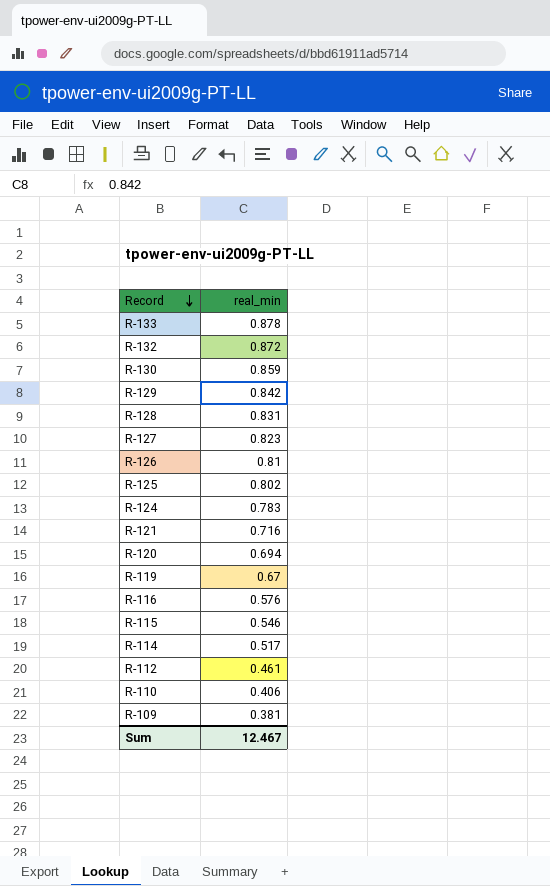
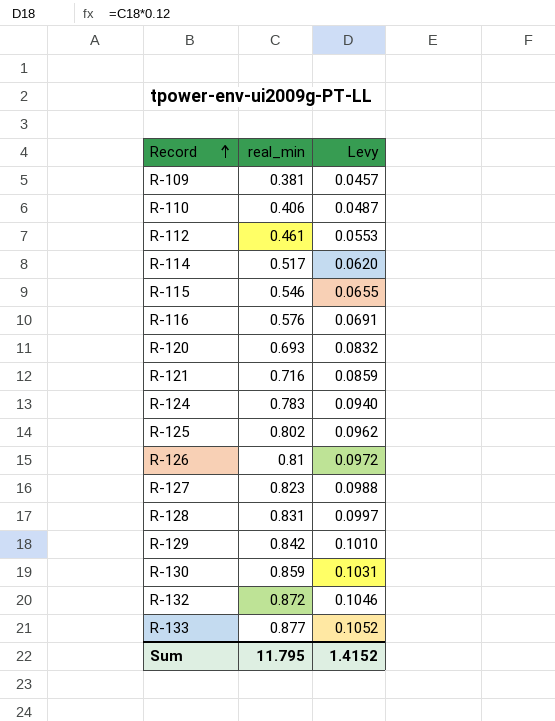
row order: Record descending -> Record ascending
column Levy | formula: none -> [real_min] * 0.12
row R-119: 0.67 -> none
R-120 | real_min: 0.694 -> 0.693
R-133 | real_min: 0.878 -> 0.877
Sum | real_min: 12.467 -> 11.795

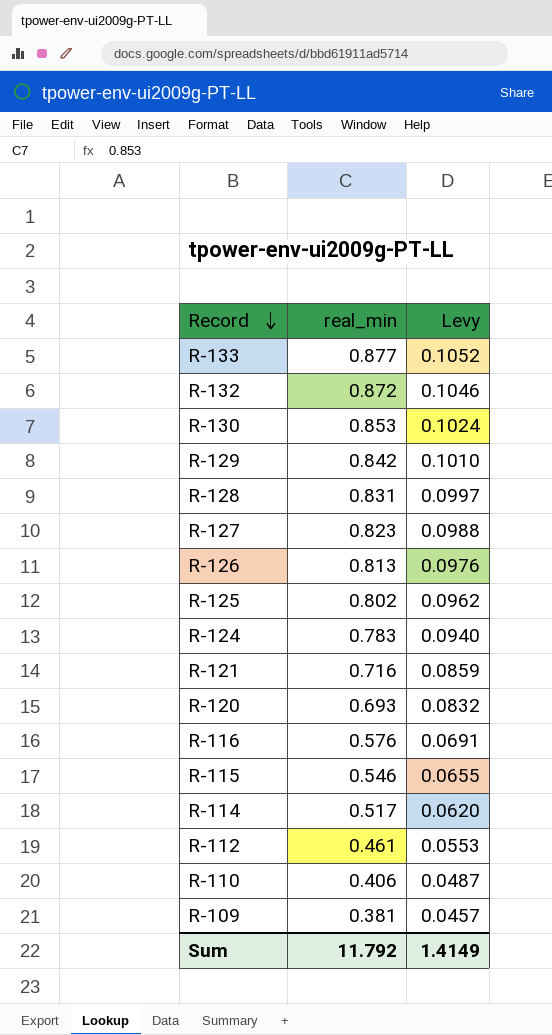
row order: Record ascending -> Record descending
R-130 | real_min: 0.859 -> 0.853
R-130 | Levy: 0.1031 -> 0.1024
R-126 | real_min: 0.81 -> 0.813
R-126 | Levy: 0.0972 -> 0.0976
Sum | real_min: 11.795 -> 11.792
Sum | Levy: 1.4152 -> 1.4149

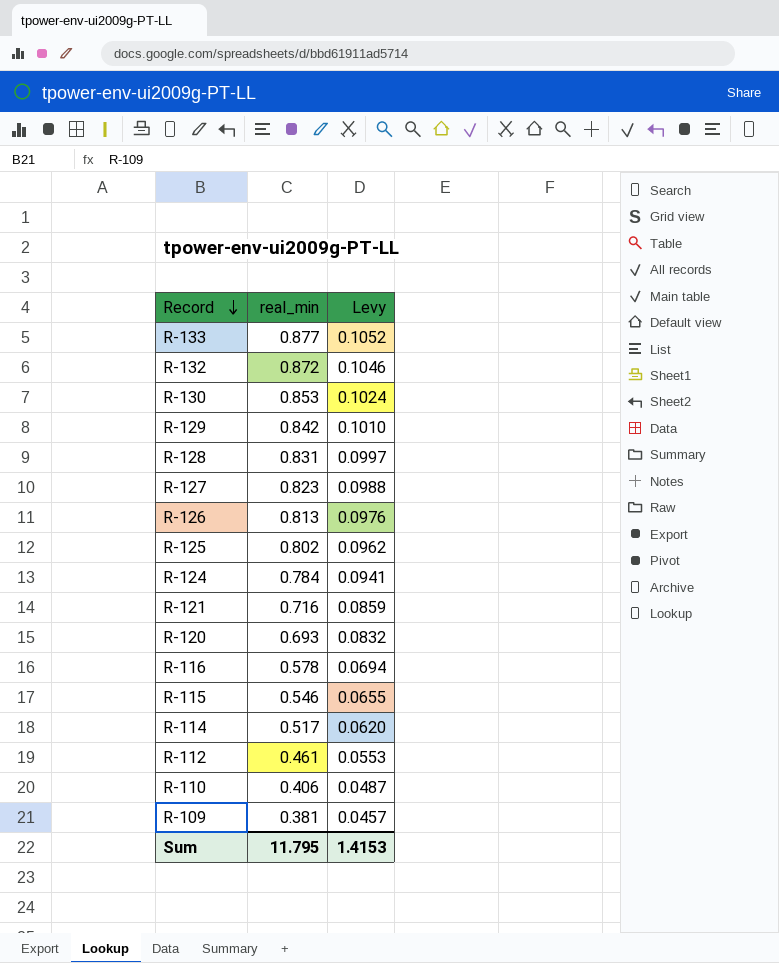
R-124 | real_min: 0.783 -> 0.784
R-124 | Levy: 0.0940 -> 0.0941
R-116 | real_min: 0.576 -> 0.578
R-116 | Levy: 0.0691 -> 0.0694
Sum | real_min: 11.792 -> 11.795
Sum | Levy: 1.4149 -> 1.4153

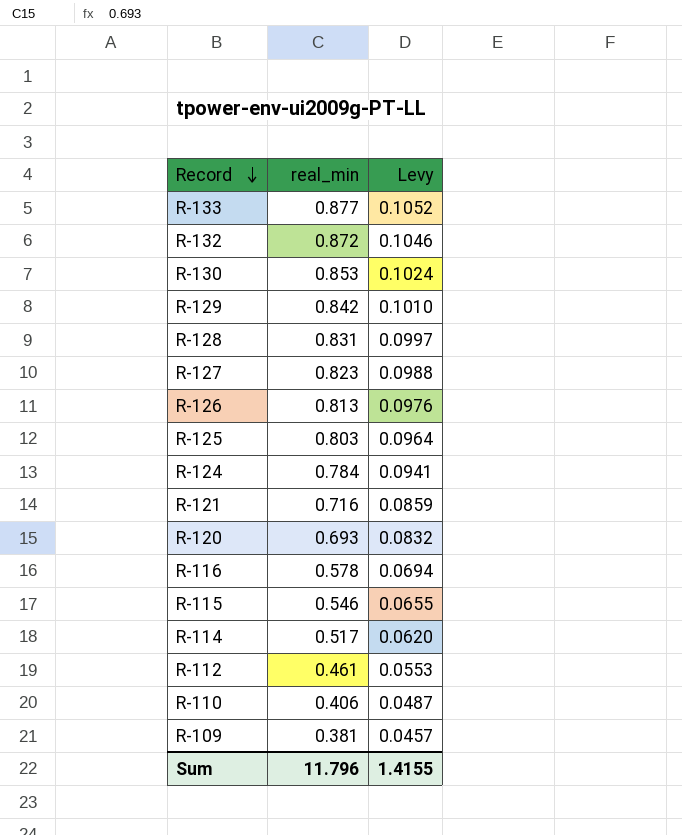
R-125 | real_min: 0.802 -> 0.803
R-125 | Levy: 0.0962 -> 0.0964
Sum | real_min: 11.795 -> 11.796
Sum | Levy: 1.4153 -> 1.4155

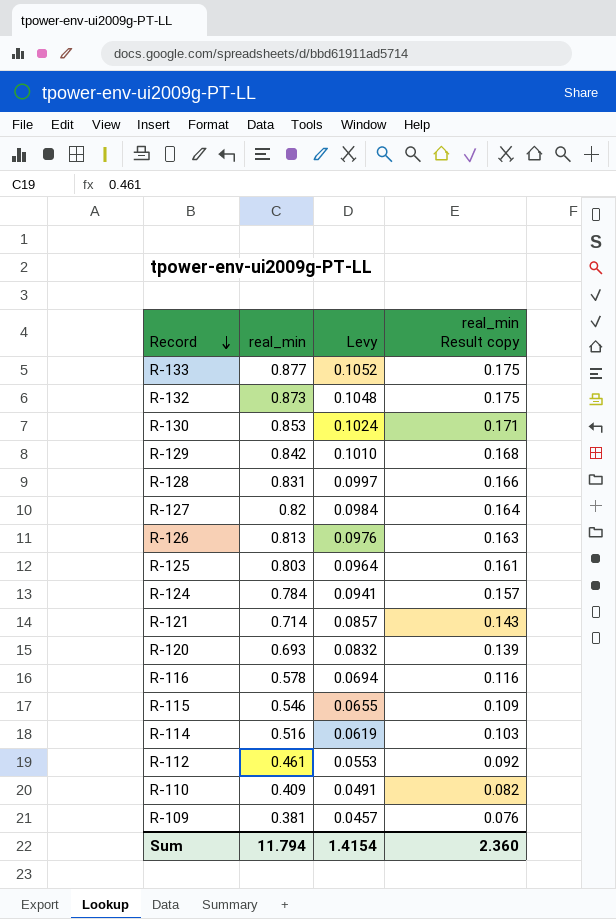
column real_min Result copy | formula: none -> [real_min] * 0.2
R-132 | real_min: 0.872 -> 0.873
R-132 | Levy: 0.1046 -> 0.1048
R-127 | real_min: 0.823 -> 0.82
R-127 | Levy: 0.0988 -> 0.0984
R-121 | real_min: 0.716 -> 0.714
R-121 | Levy: 0.0859 -> 0.0857
R-114 | real_min: 0.517 -> 0.516
R-114 | Levy: 0.0620 -> 0.0619
R-110 | real_min: 0.406 -> 0.409
R-110 | Levy: 0.0487 -> 0.0491
Sum | real_min: 11.796 -> 11.794
Sum | Levy: 1.4155 -> 1.4154

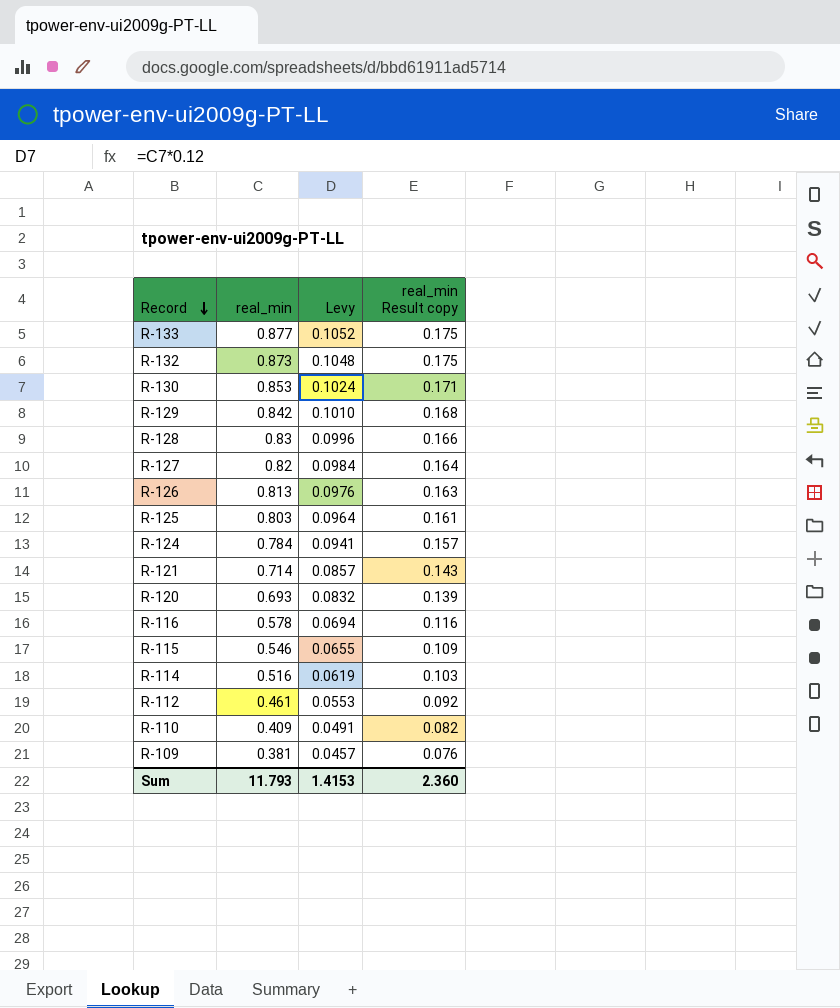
R-128 | real_min: 0.831 -> 0.83
R-128 | Levy: 0.0997 -> 0.0996
Sum | real_min: 11.794 -> 11.793
Sum | Levy: 1.4154 -> 1.4153

